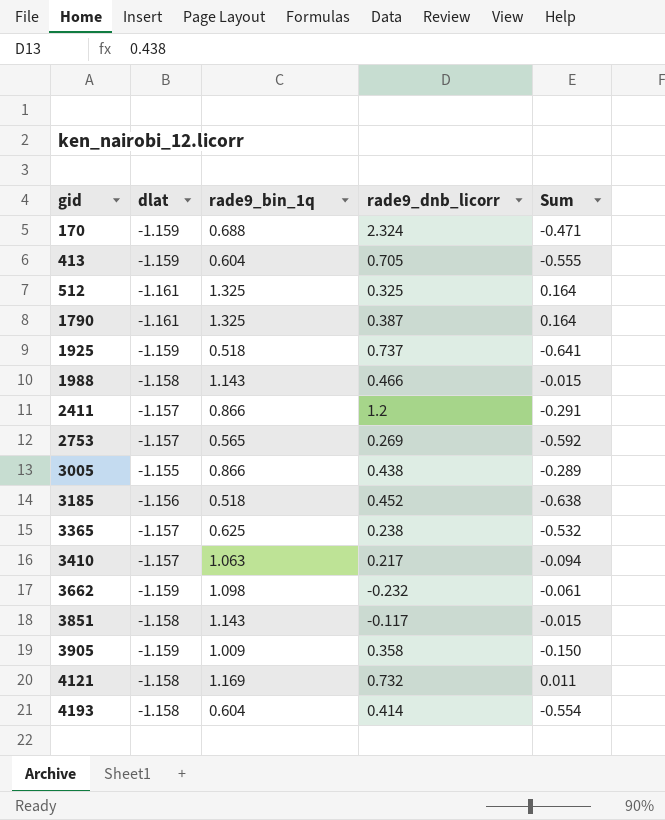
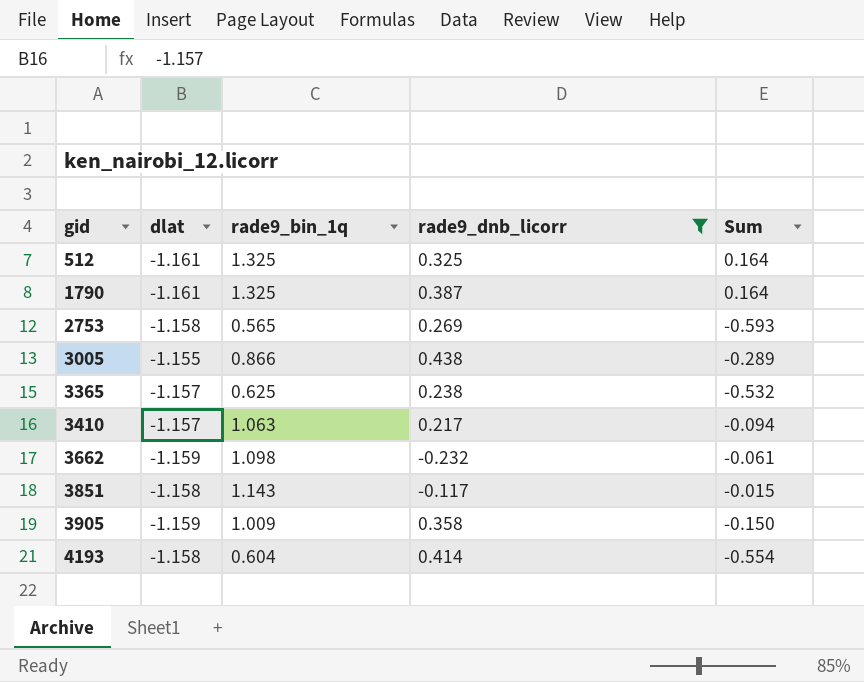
filter: none -> rade9_dnb_licorr <= 0.438
2753 | dlat: -1.157 -> -1.158
2753 | Sum: -0.592 -> -0.593

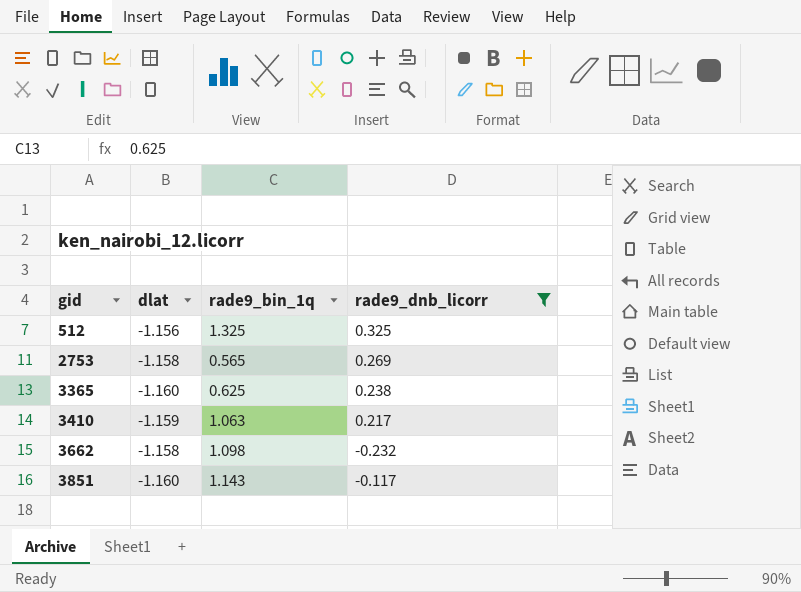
column Sum | formula: [dlat] + [rade9_bin_1q] -> none
row 1790: -1.161 | 1.325 | 0.387 | 0.164 -> none
row 3005: -1.155 | 0.866 | 0.438 | -0.289 -> none
row 3905: -1.159 | 1.009 | 0.358 | -0.150 -> none
row 4193: -1.158 | 0.604 | 0.414 | -0.554 -> none
512 | dlat: -1.161 -> -1.156
3365 | dlat: -1.157 -> -1.160
3410 | dlat: -1.157 -> -1.159
3662 | dlat: -1.159 -> -1.158
3851 | dlat: -1.158 -> -1.160

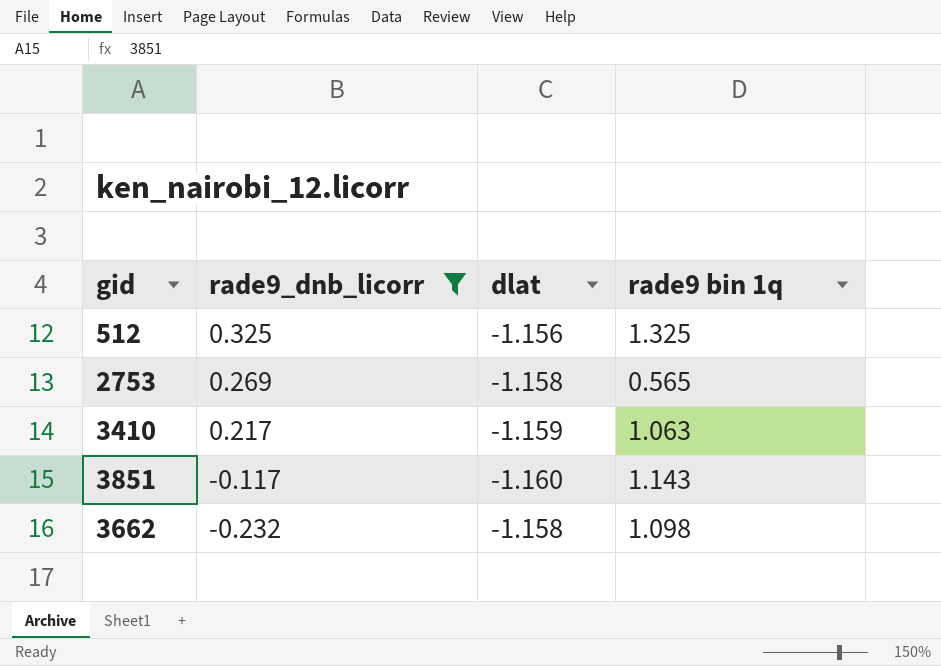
row order: gid ascending -> rade9_dnb_licorr descending
column rade9_dnb_licorr | position: 4 -> 2
column name: rade9_bin_1q -> rade9 bin 1q
row 3365: -1.160 | 0.625 | 0.238 -> none

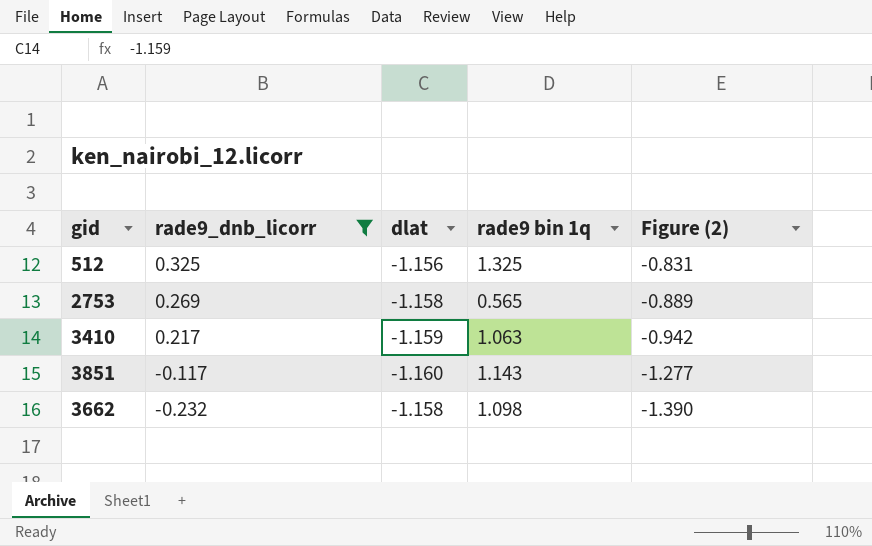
column Figure (2) | formula: none -> [rade9_dnb_licorr] + [dlat]

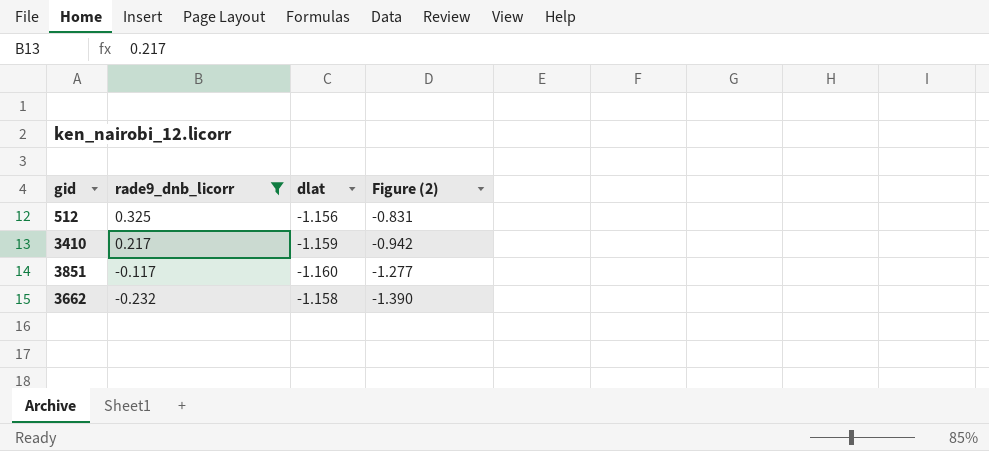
column rade9 bin 1q | position: 4 -> none
row 2753: 0.269 | -1.158 | 0.565 | -0.889 -> none

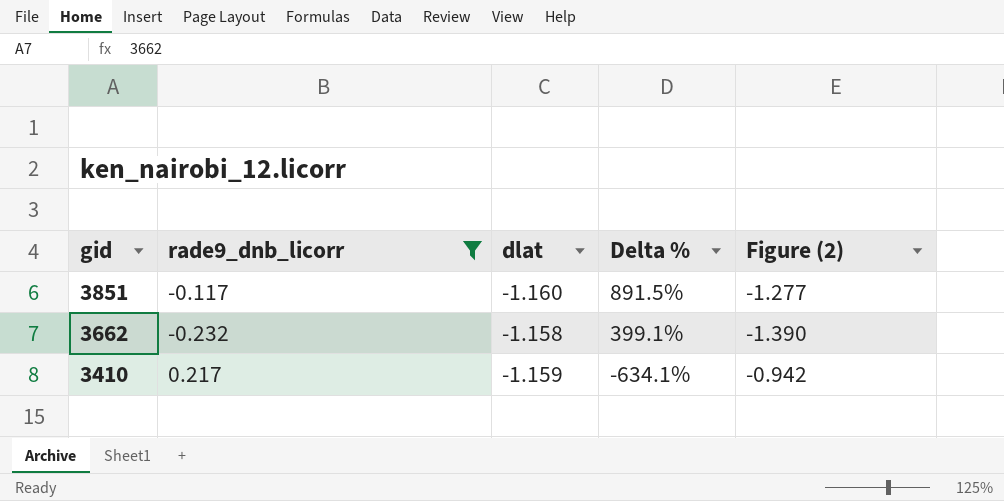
row order: rade9_dnb_licorr descending -> gid descending
column Delta % | formula: none -> ([dlat] - [rade9_dnb_licorr]) / [rade9_dnb_licorr]
row 512: 0.325 | -1.156 | -0.831 -> none

